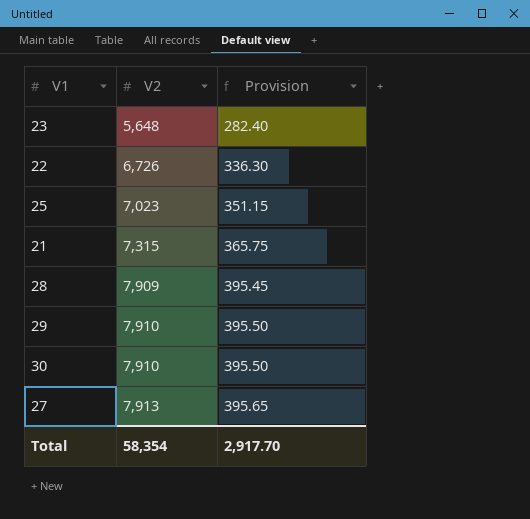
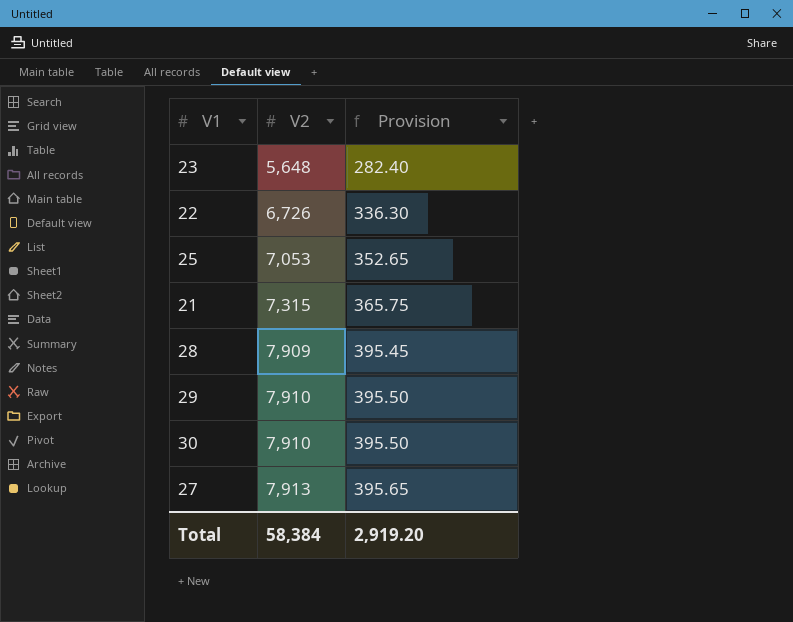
25 | V2: 7,023 -> 7,053
25 | Provision: 351.15 -> 352.65
Total | V2: 58,354 -> 58,384
Total | Provision: 2,917.70 -> 2,919.20

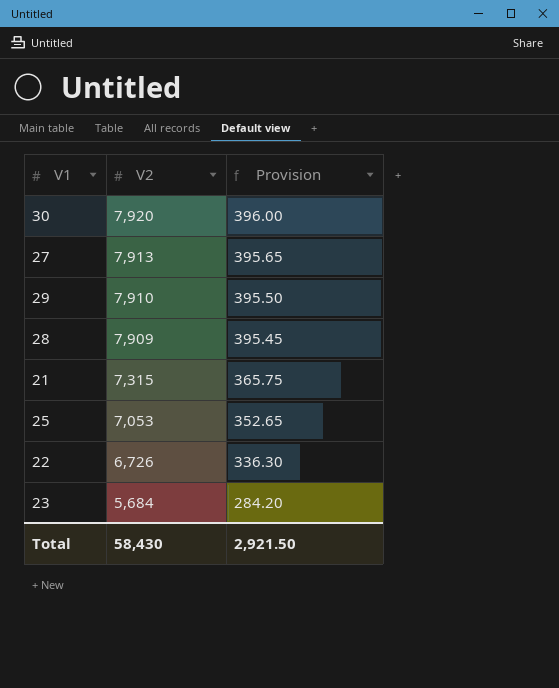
row order: V2 ascending -> V2 descending
30 | V2: 7,910 -> 7,920
30 | Provision: 395.50 -> 396.00
23 | V2: 5,648 -> 5,684
23 | Provision: 282.40 -> 284.20
Total | V2: 58,384 -> 58,430
Total | Provision: 2,919.20 -> 2,921.50

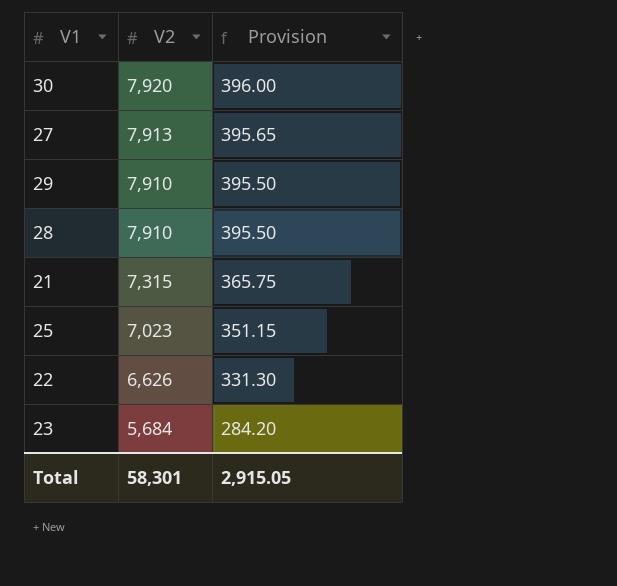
28 | V2: 7,909 -> 7,910
28 | Provision: 395.45 -> 395.50
25 | V2: 7,053 -> 7,023
25 | Provision: 352.65 -> 351.15
22 | V2: 6,726 -> 6,626
22 | Provision: 336.30 -> 331.30
Total | V2: 58,430 -> 58,301
Total | Provision: 2,921.50 -> 2,915.05

